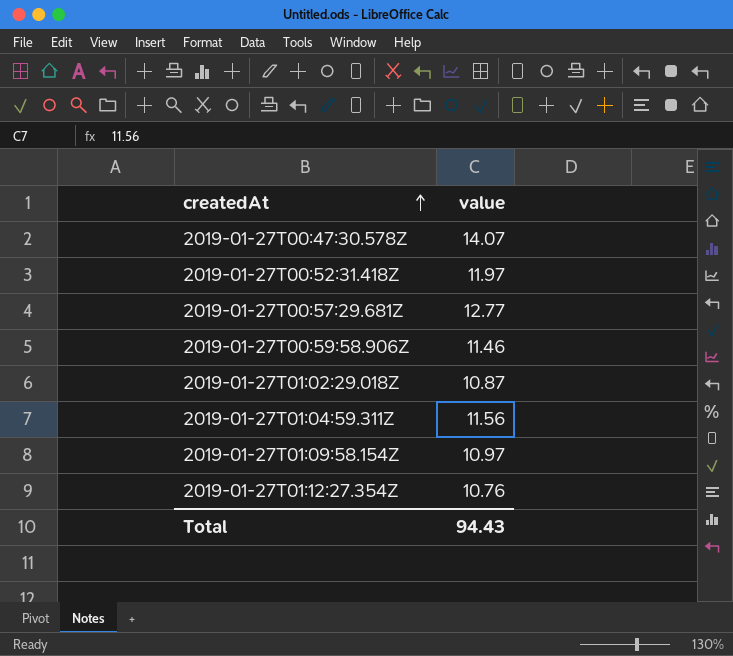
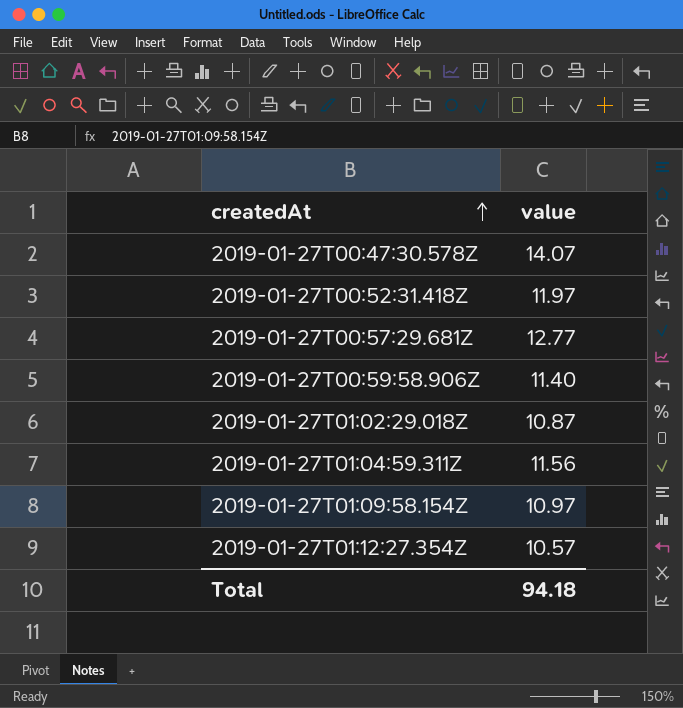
2019-01-27T00:59:58.906Z | value: 11.46 -> 11.40
2019-01-27T01:12:27.354Z | value: 10.76 -> 10.57
Total | value: 94.43 -> 94.18

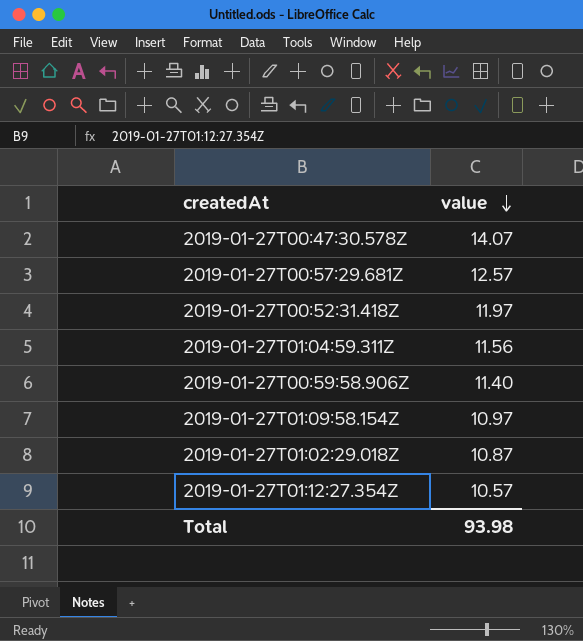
row order: createdAt ascending -> value descending
2019-01-27T00:57:29.681Z | value: 12.77 -> 12.57
Total | value: 94.18 -> 93.98

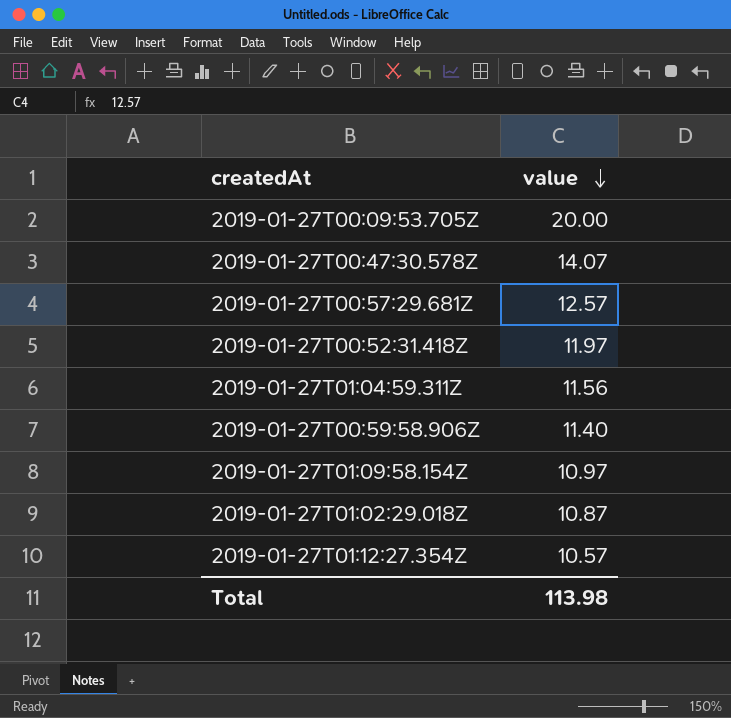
row 2019-01-27T00:09:53.705Z: none -> 20.00
Total | value: 93.98 -> 113.98

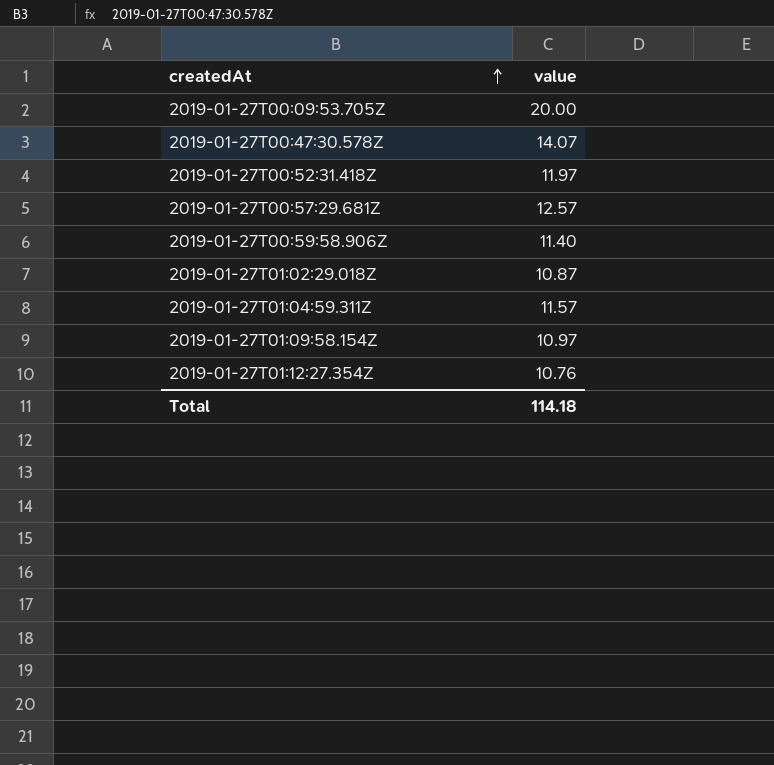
row order: value descending -> createdAt ascending
2019-01-27T01:04:59.311Z | value: 11.56 -> 11.57
2019-01-27T01:12:27.354Z | value: 10.57 -> 10.76
Total | value: 113.98 -> 114.18

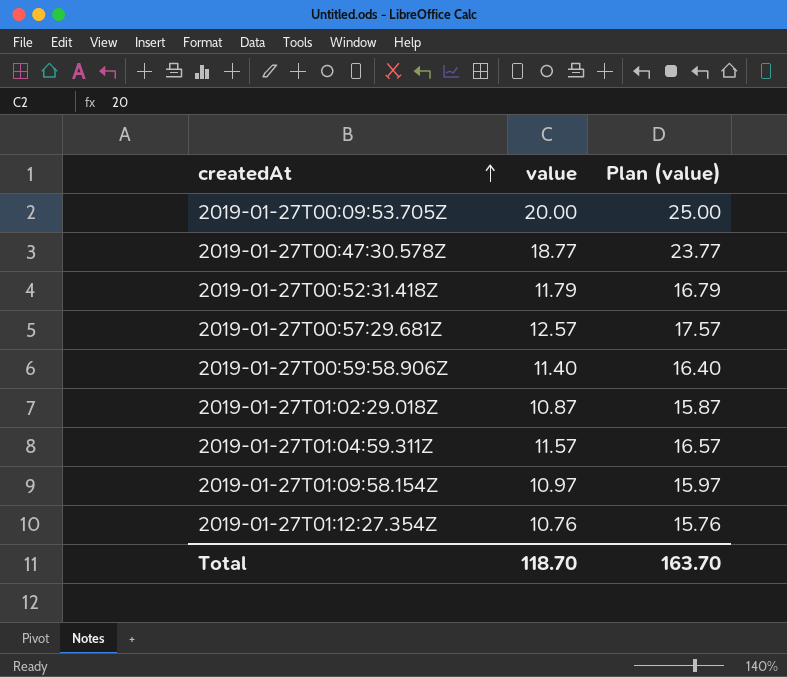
column Plan (value) | formula: none -> [value] + 5
2019-01-27T00:47:30.578Z | value: 14.07 -> 18.77
2019-01-27T00:52:31.418Z | value: 11.97 -> 11.79
Total | value: 114.18 -> 118.70

